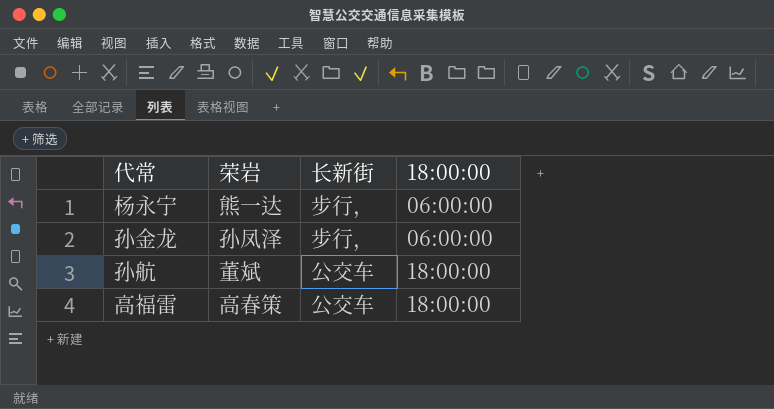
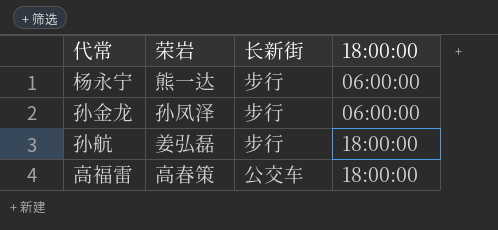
杨永宁 | 长新街: 步行， -> 步行
孙金龙 | 长新街: 步行， -> 步行
孙航 | 荣岩: 董斌 -> 姜弘磊
孙航 | 长新街: 公交车 -> 步行

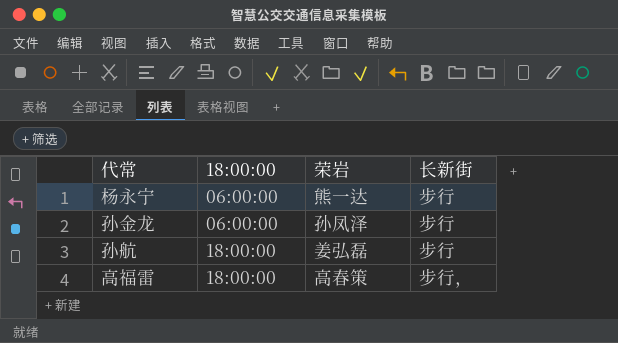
column 18:00:00 | position: 4 -> 2
高福雷 | 长新街: 公交车 -> 步行，

